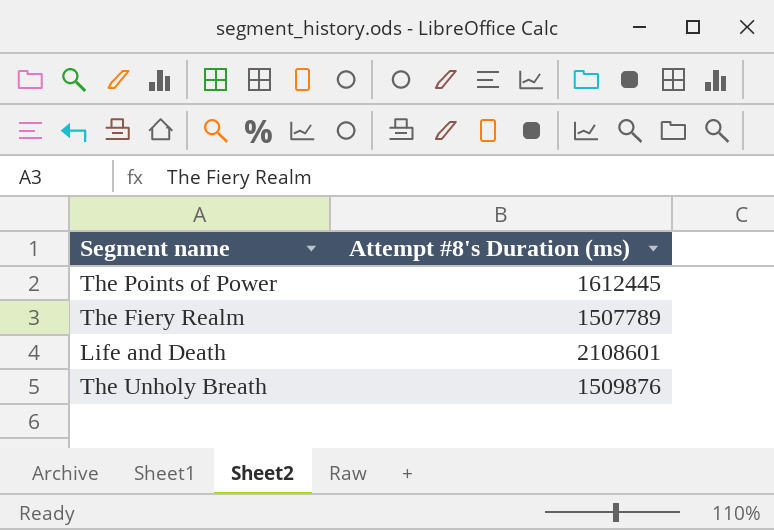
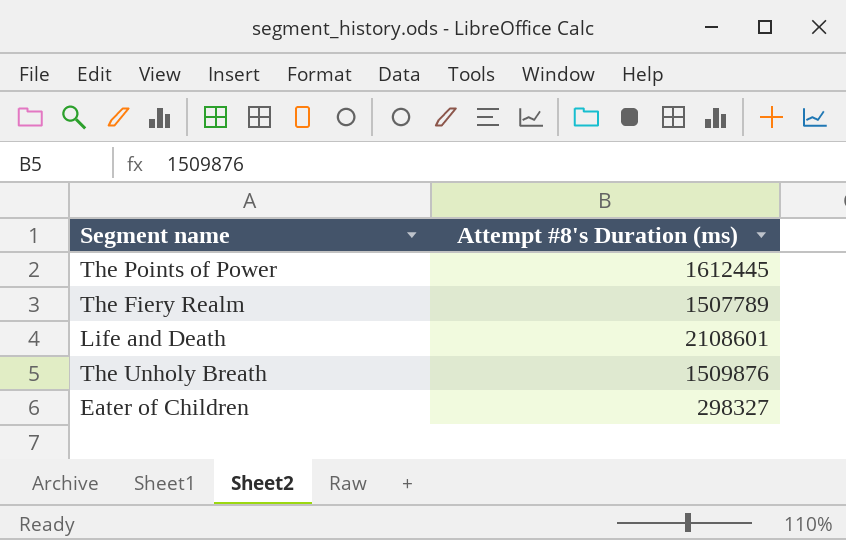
row Eater of Children: none -> 298327

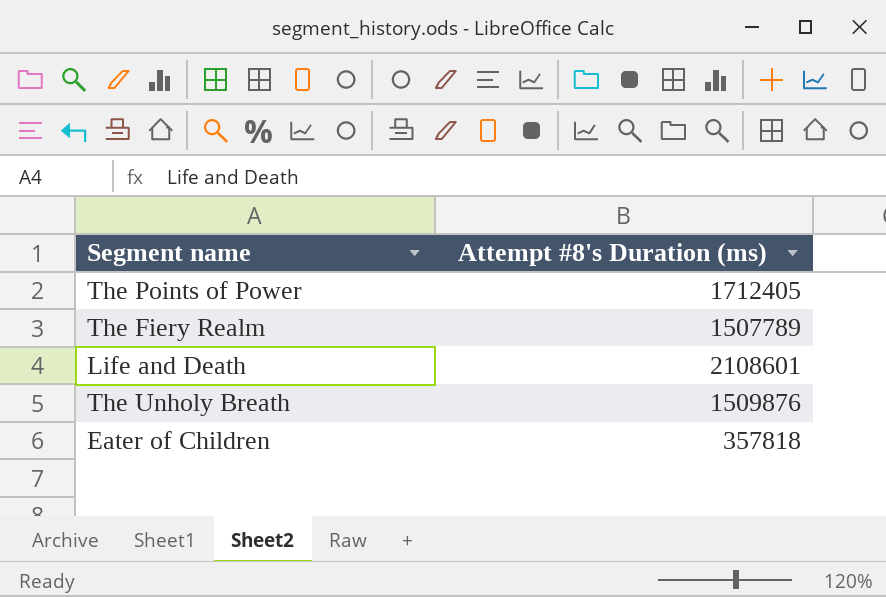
The Points of Power | Attempt #8's Duration (ms): 1612445 -> 1712405
Eater of Children | Attempt #8's Duration (ms): 298327 -> 357818

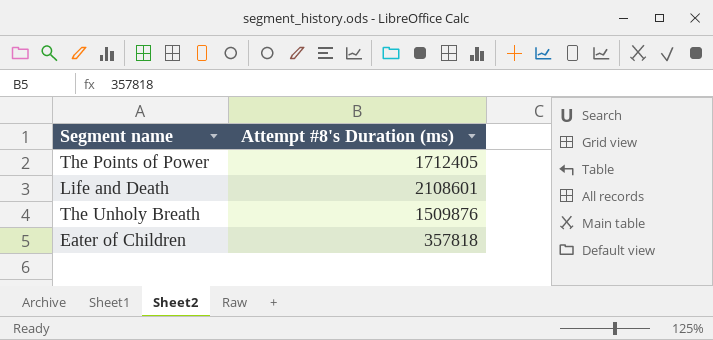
row The Fiery Realm: 1507789 -> none

